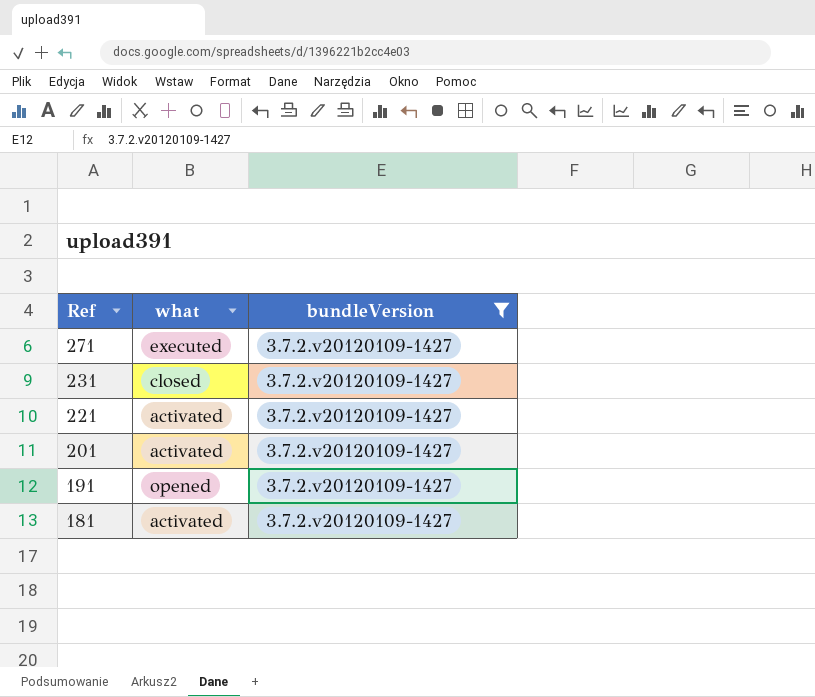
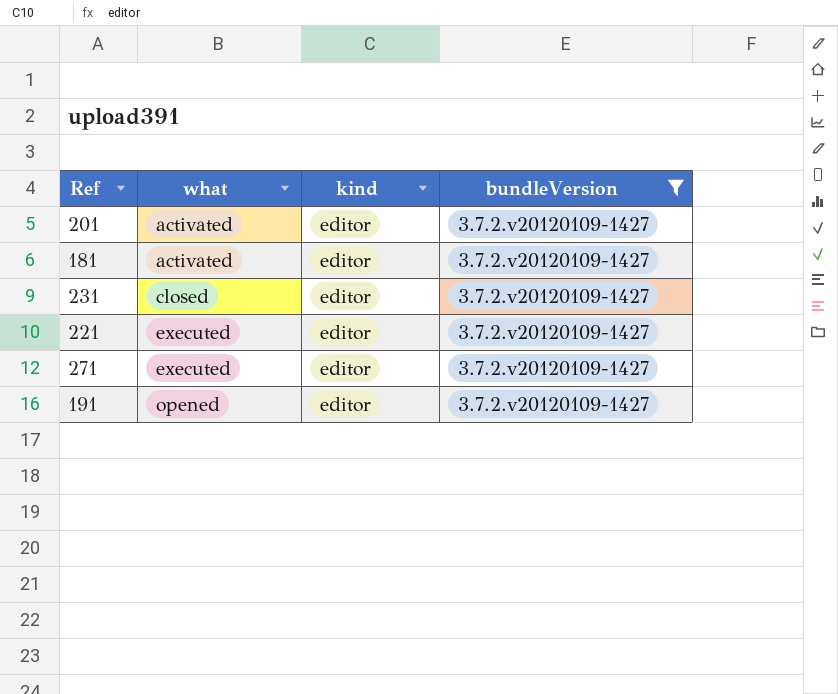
row order: Ref descending -> what ascending
column kind | position: none -> 3
221 | what: activated -> executed

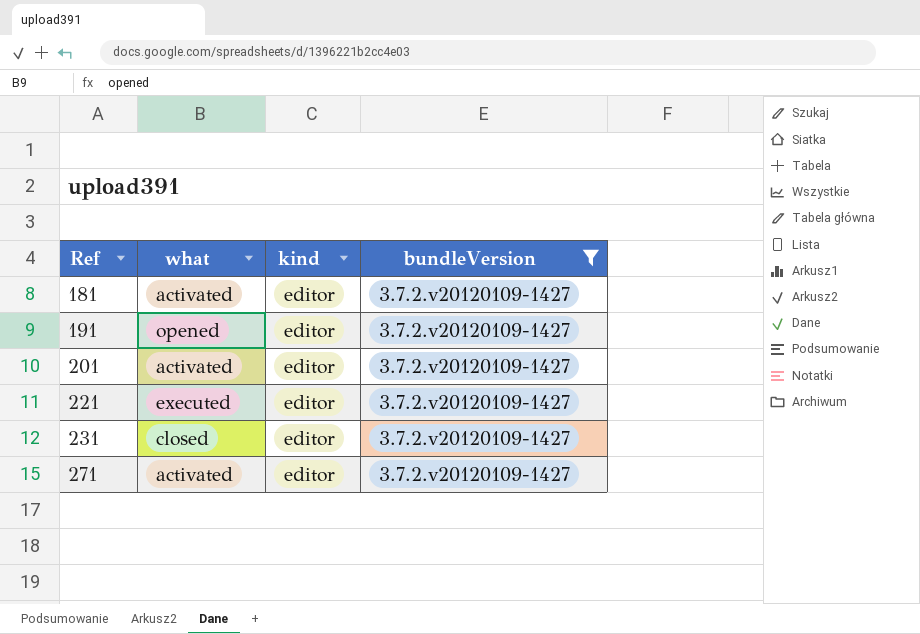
row order: what ascending -> Ref ascending
271 | what: executed -> activated

